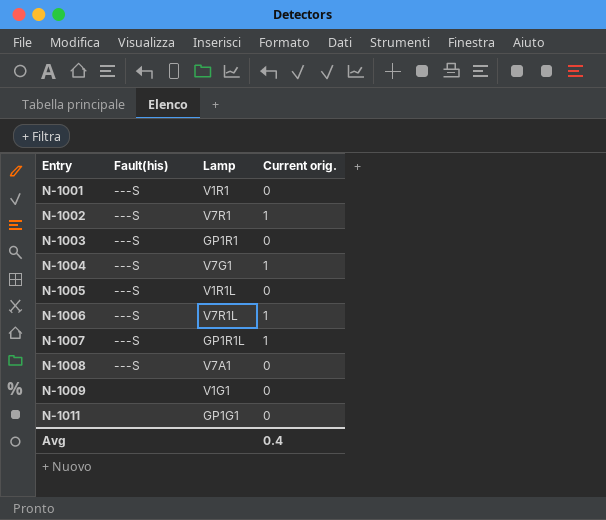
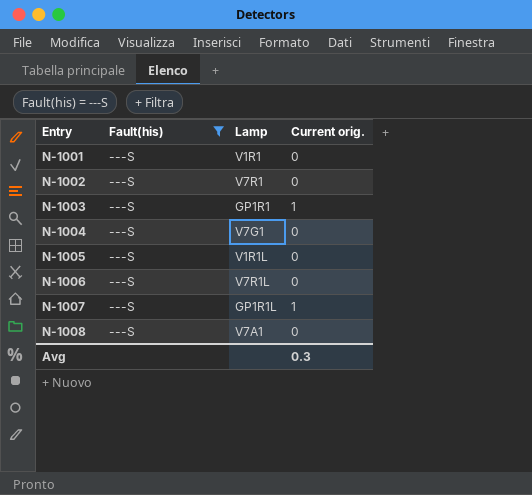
filter: none -> Fault(his) = ---S
N-1002 | Current orig.: 1 -> 0
N-1003 | Current orig.: 0 -> 1
N-1004 | Current orig.: 1 -> 0
N-1006 | Current orig.: 1 -> 0
Avg | Current orig.: 0.4 -> 0.3

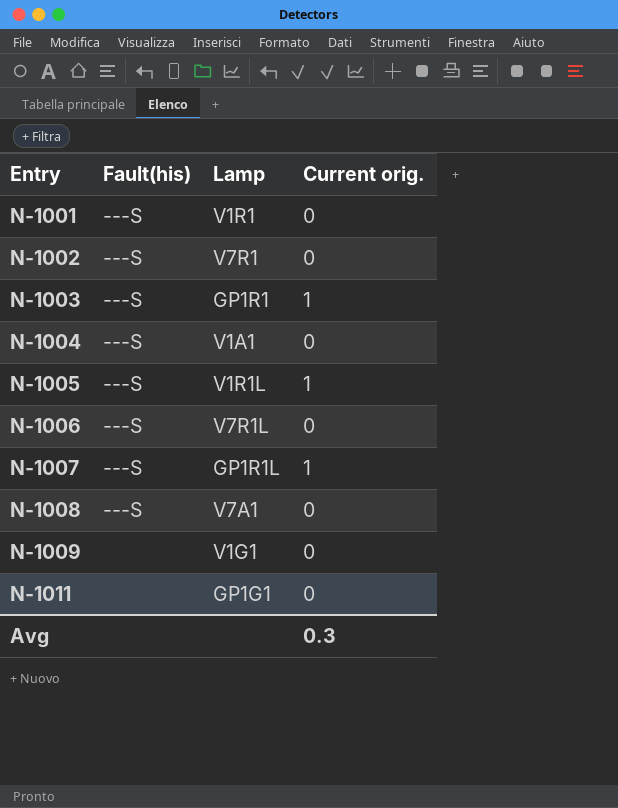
filter: Fault(his) = ---S -> none
N-1004 | Lamp: V7G1 -> V1A1
N-1005 | Current orig.: 0 -> 1

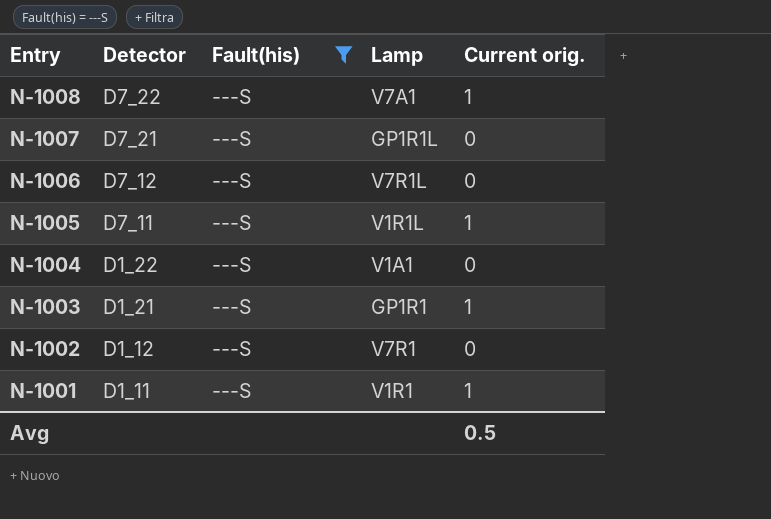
filter: none -> Fault(his) = ---S
row order: Entry ascending -> Entry descending
column Detector | position: none -> 2
N-1008 | Current orig.: 0 -> 1
N-1007 | Current orig.: 1 -> 0
N-1001 | Current orig.: 0 -> 1
Avg | Current orig.: 0.3 -> 0.5

